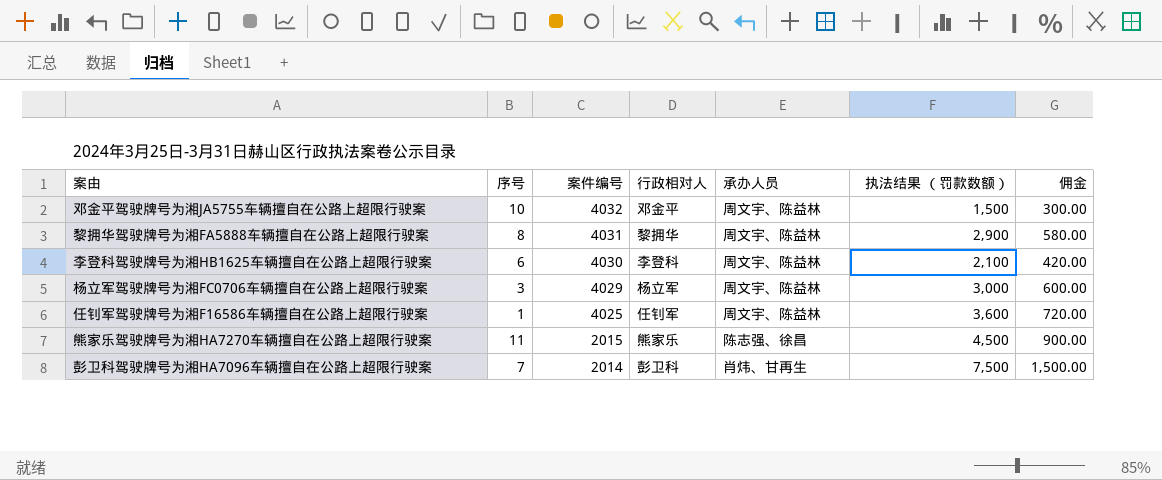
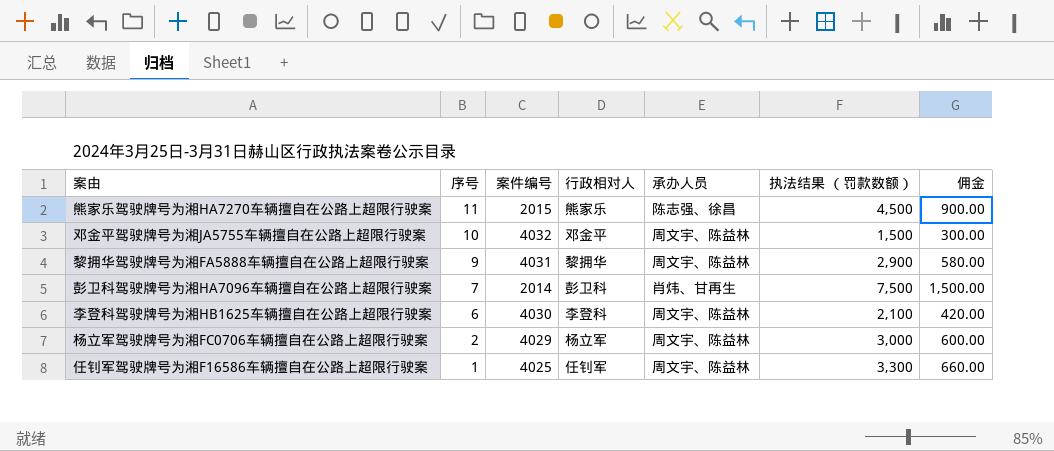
row order: 案件编号 descending -> 序号 descending
黎拥华驾驶牌号为湘FA5888车辆擅自在公路上超限行驶案 | 序号: 8 -> 9
杨立军驾驶牌号为湘FC0706车辆擅自在公路上超限行驶案 | 序号: 3 -> 2
任钊军驾驶牌号为湘F16586车辆擅自在公路上超限行驶案 | 执法结果 （罚款数额）: 3,600 -> 3,300
任钊军驾驶牌号为湘F16586车辆擅自在公路上超限行驶案 | 佣金: 720.00 -> 660.00

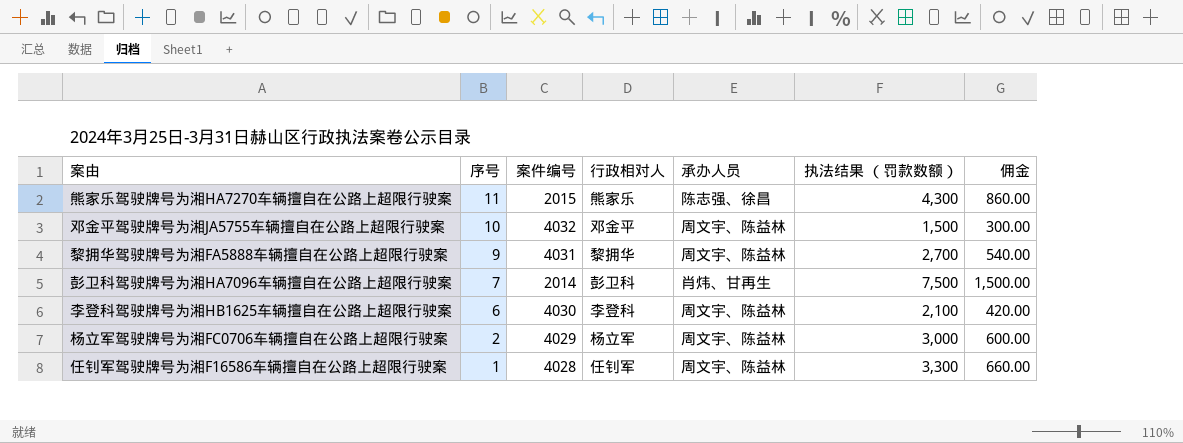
熊家乐驾驶牌号为湘HA7270车辆擅自在公路上超限行驶案 | 执法结果 （罚款数额）: 4,500 -> 4,300
熊家乐驾驶牌号为湘HA7270车辆擅自在公路上超限行驶案 | 佣金: 900.00 -> 860.00
黎拥华驾驶牌号为湘FA5888车辆擅自在公路上超限行驶案 | 执法结果 （罚款数额）: 2,900 -> 2,700
黎拥华驾驶牌号为湘FA5888车辆擅自在公路上超限行驶案 | 佣金: 580.00 -> 540.00
任钊军驾驶牌号为湘F16586车辆擅自在公路上超限行驶案 | 案件编号: 4025 -> 4028

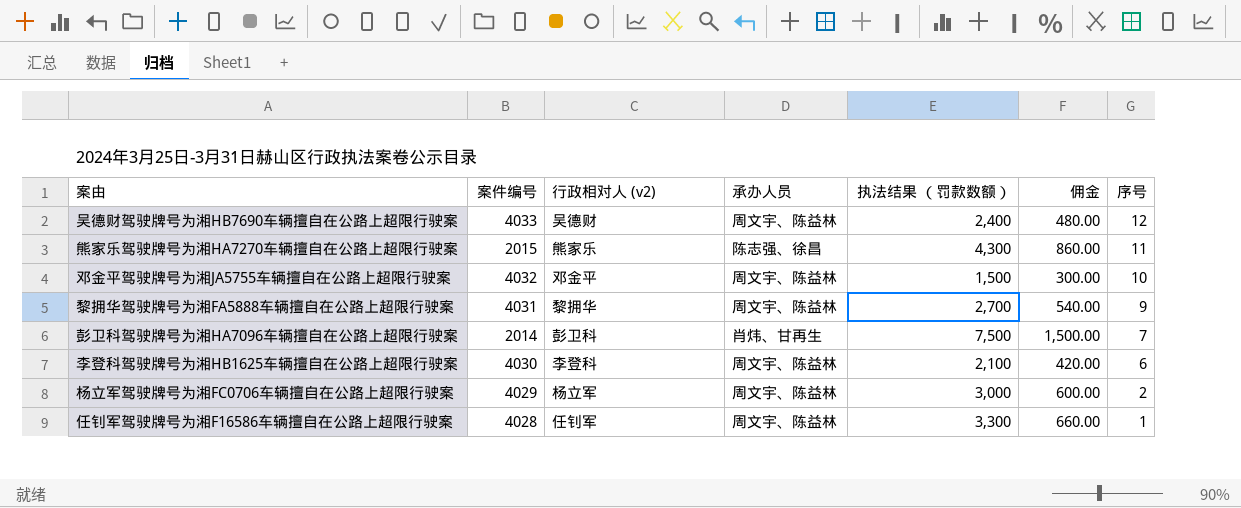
column name: 行政相对人 -> 行政相对人 (v2)
column 序号 | position: 2 -> 7
row 吴德财驾驶牌号为湘HB7690车辆擅自在公路上超限行驶案: none -> 4033 | 吴德财 | 周文宇、陈益林 | 2,400 | 480.00 | 12

